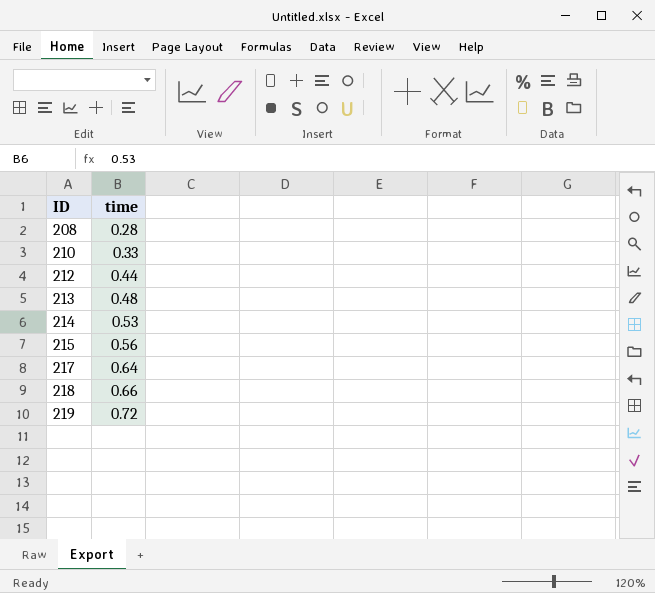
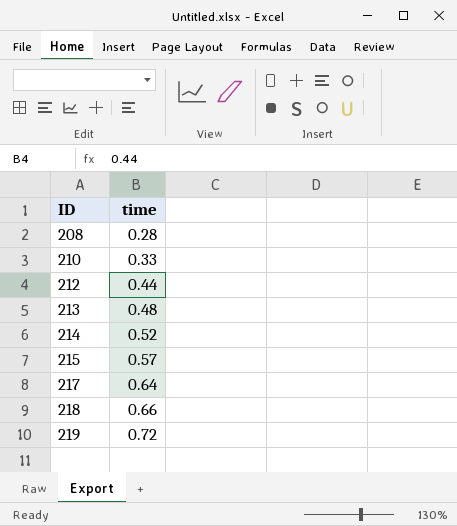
214 | time: 0.53 -> 0.52
215 | time: 0.56 -> 0.57

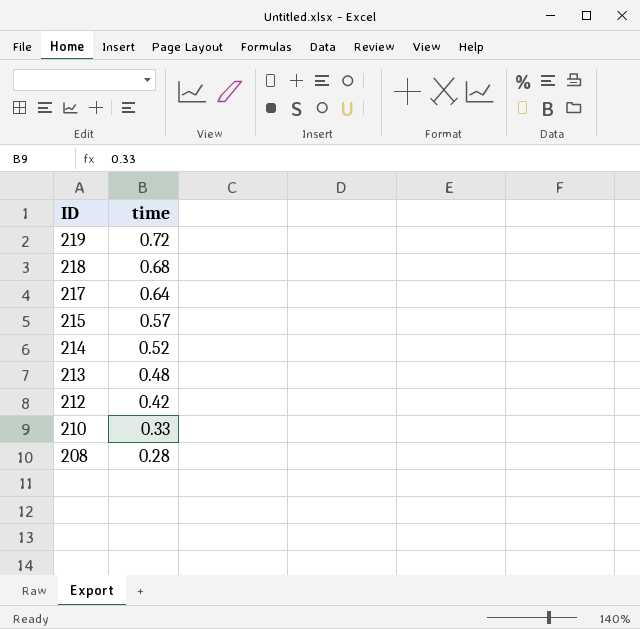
row order: ID ascending -> ID descending
218 | time: 0.66 -> 0.68
212 | time: 0.44 -> 0.42

